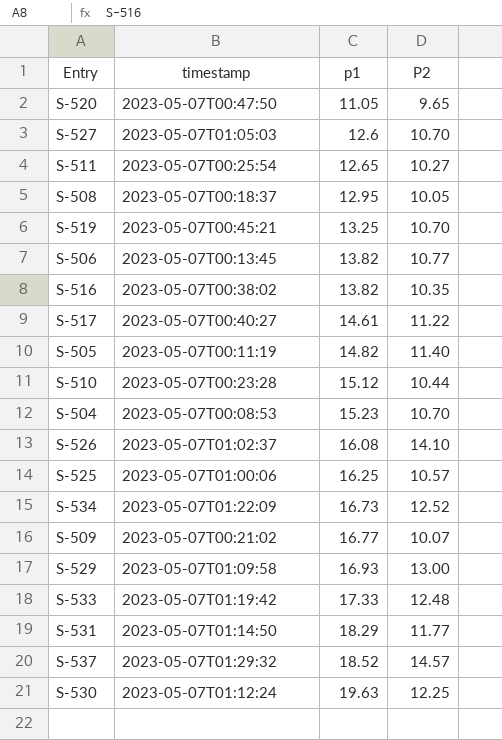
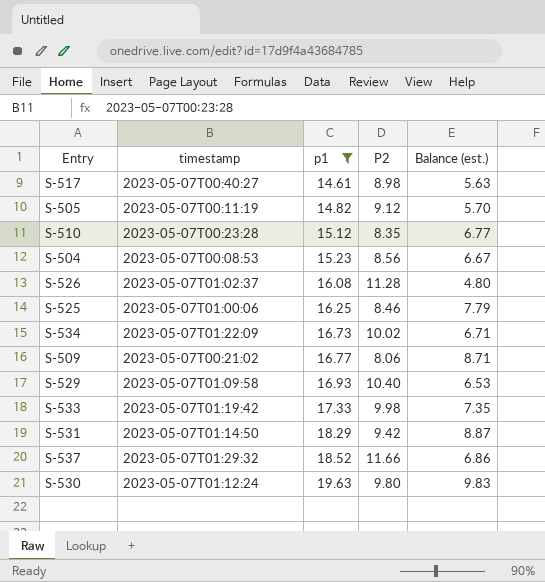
filter: none -> p1 >= 14.61
column Balance (est.) | formula: none -> [p1] - [P2]
S-517 | P2: 11.22 -> 8.98
S-505 | P2: 11.40 -> 9.12
S-510 | P2: 10.44 -> 8.35
S-504 | P2: 10.70 -> 8.56
S-526 | P2: 14.10 -> 11.28
S-525 | P2: 10.57 -> 8.46
S-534 | P2: 12.52 -> 10.02
S-509 | P2: 10.07 -> 8.06
S-529 | P2: 13.00 -> 10.40
S-533 | P2: 12.48 -> 9.98
S-531 | P2: 11.77 -> 9.42
S-537 | P2: 14.57 -> 11.66
S-530 | P2: 12.25 -> 9.80

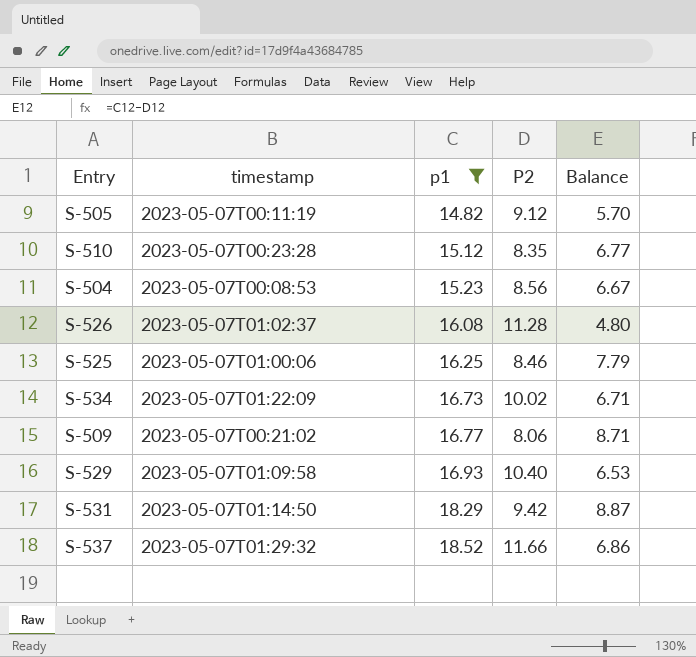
column name: Balance (est.) -> Balance
row S-517: 2023-05-07T00:40:27 | 14.61 | 8.98 | 5.63 -> none
row S-533: 2023-05-07T01:19:42 | 17.33 | 9.98 | 7.35 -> none
row S-530: 2023-05-07T01:12:24 | 19.63 | 9.80 | 9.83 -> none

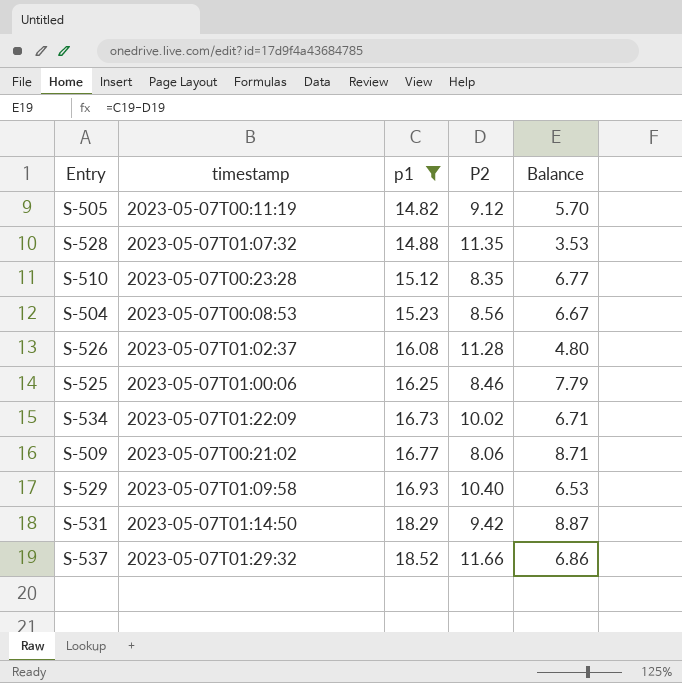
row S-528: none -> 2023-05-07T01:07:32 | 14.88 | 11.35 | 3.53

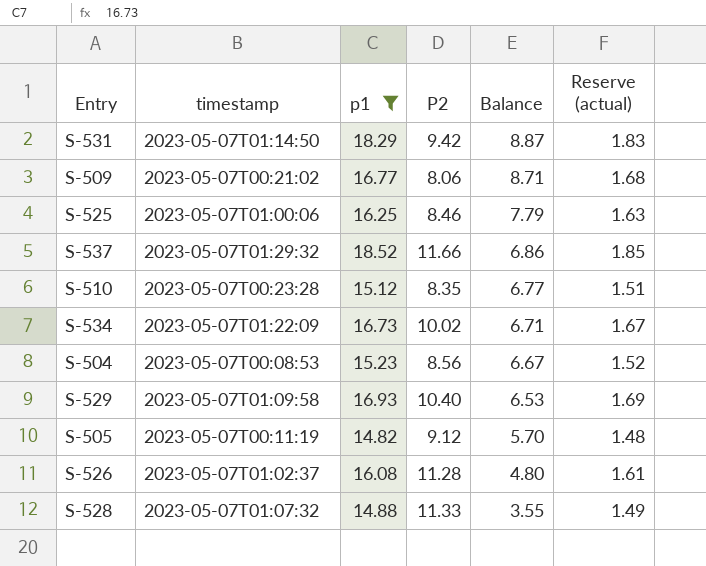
row order: p1 ascending -> Balance descending
column Reserve (actual) | formula: none -> [p1] * 0.1
S-528 | P2: 11.35 -> 11.33
S-528 | Balance: 3.53 -> 3.55

